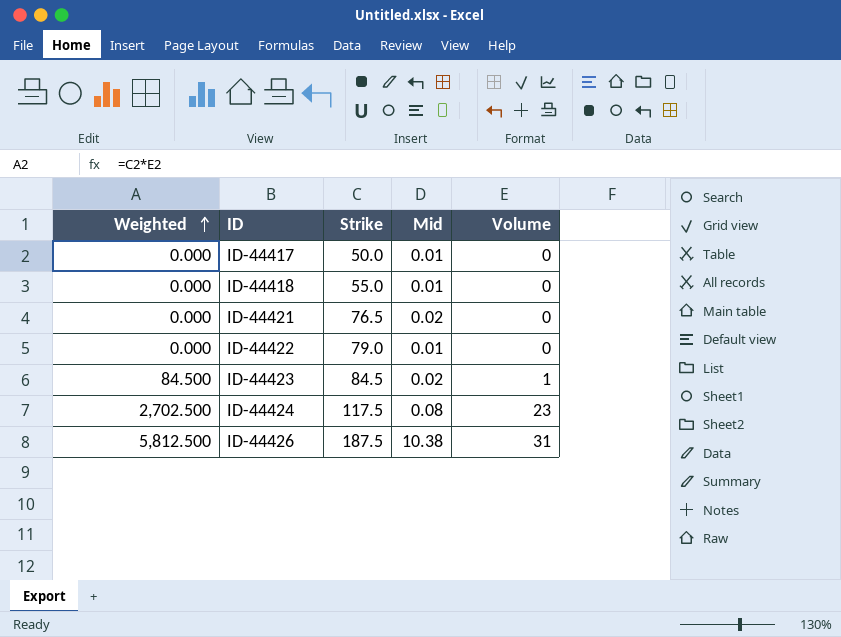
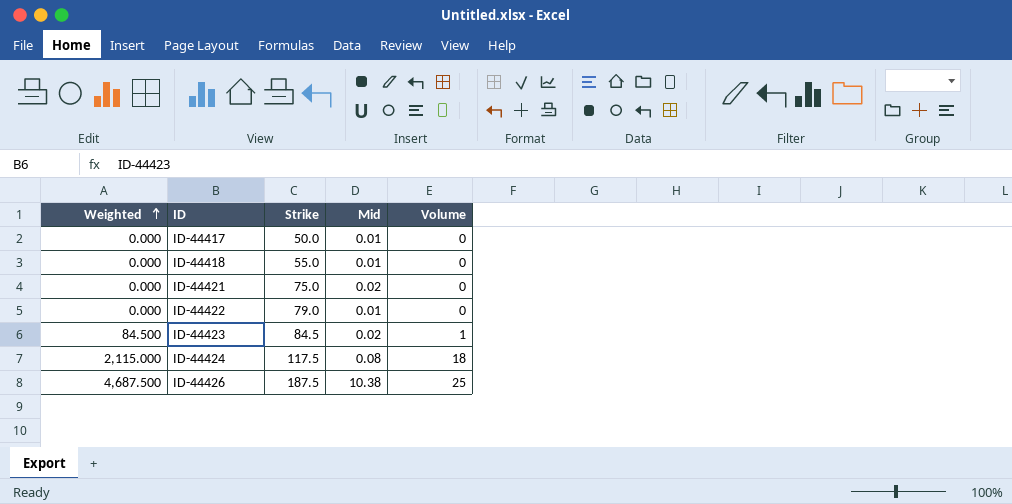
ID-44421 | Strike: 76.5 -> 75.0
ID-44424 | Weighted: 2,702.500 -> 2,115.000
ID-44424 | Volume: 23 -> 18
ID-44426 | Weighted: 5,812.500 -> 4,687.500
ID-44426 | Volume: 31 -> 25

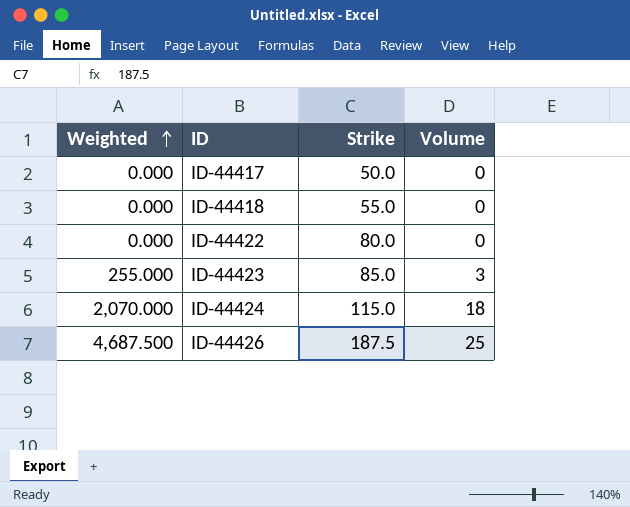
column Mid | position: 4 -> none
row ID-44421: 0.000 | 75.0 | 0.02 | 0 -> none
ID-44422 | Strike: 79.0 -> 80.0
ID-44423 | Weighted: 84.500 -> 255.000
ID-44423 | Strike: 84.5 -> 85.0
ID-44423 | Volume: 1 -> 3
ID-44424 | Weighted: 2,115.000 -> 2,070.000
ID-44424 | Strike: 117.5 -> 115.0

